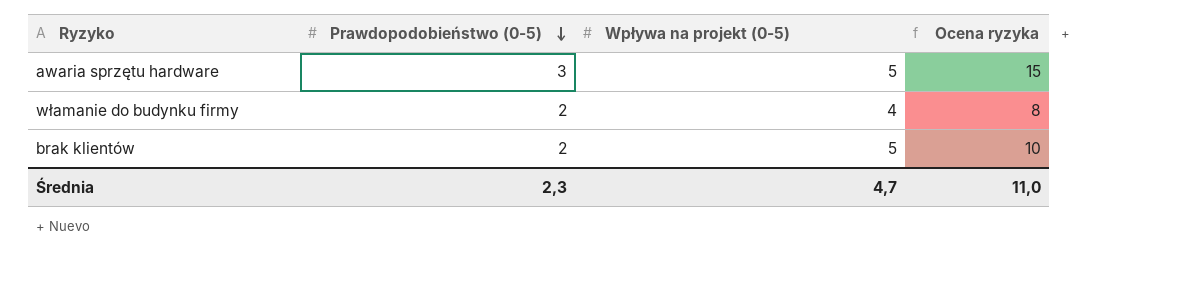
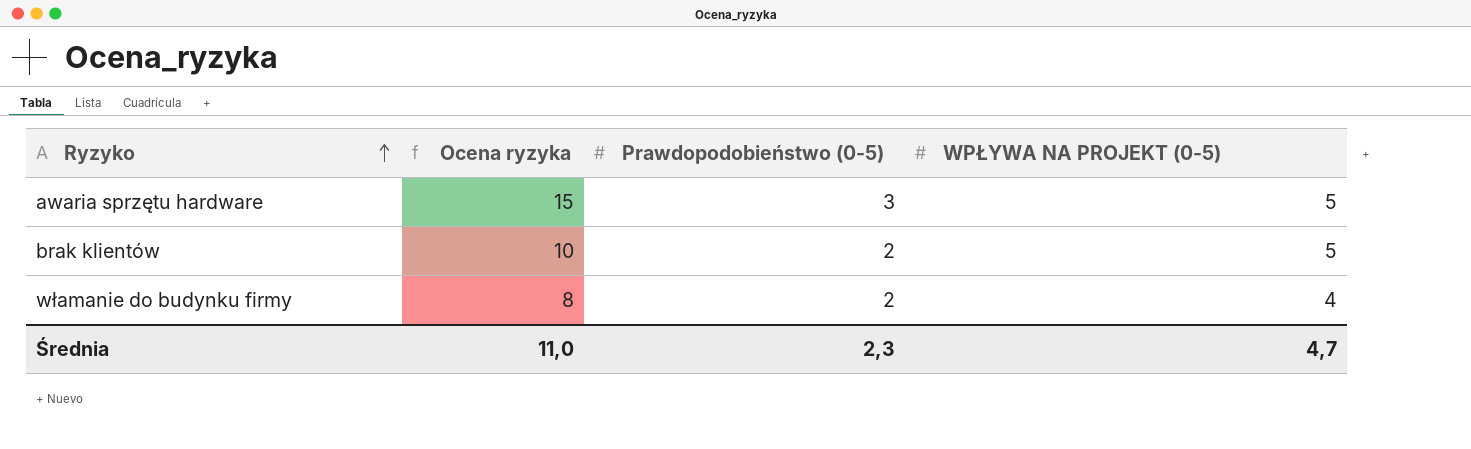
row order: Prawdopodobieństwo (0-5) descending -> Ryzyko ascending
column Ocena ryzyka | position: 4 -> 2
column name: Wpływa na projekt (0-5) -> WPŁYWA NA PROJEKT (0-5)

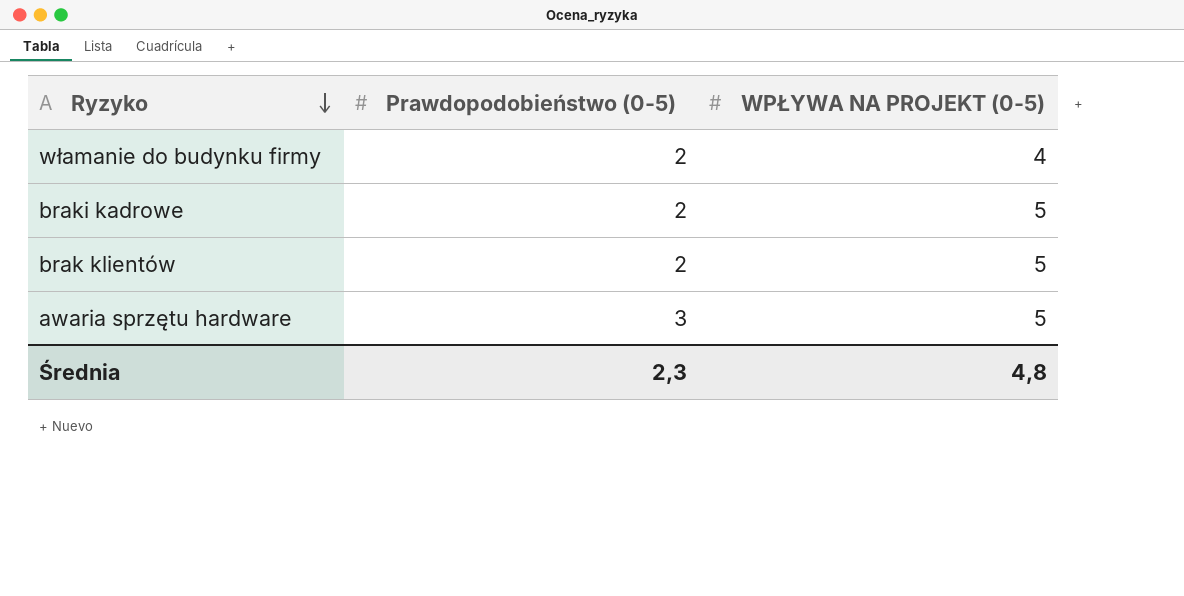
row order: Ryzyko ascending -> Ryzyko descending
column Ocena ryzyka | formula: [Prawdopodobieństwo (0-5)] * [WPŁYWA NA PROJEKT (0-5)] -> none
row braki kadrowe: none -> 2 | 5
Średnia | WPŁYWA NA PROJEKT (0-5): 4,7 -> 4,8

